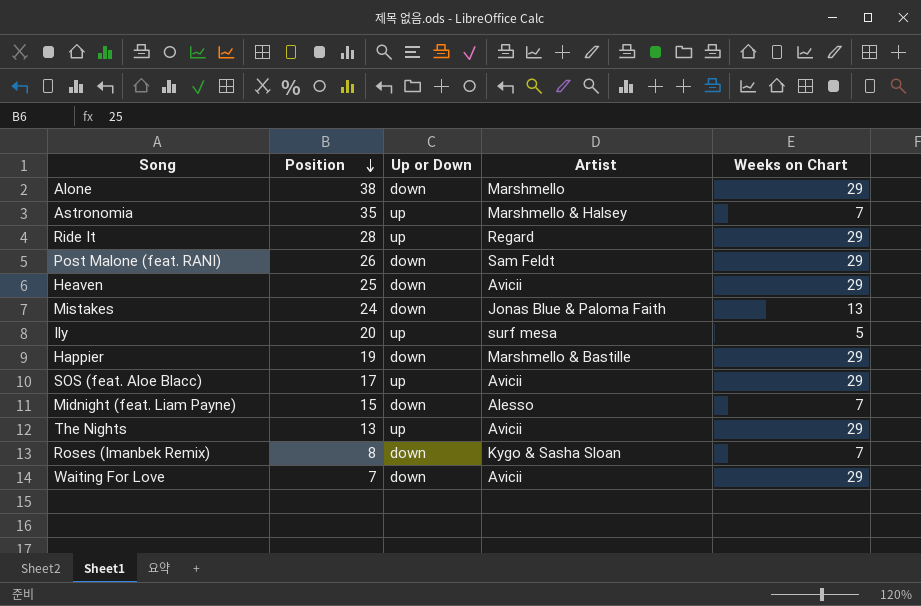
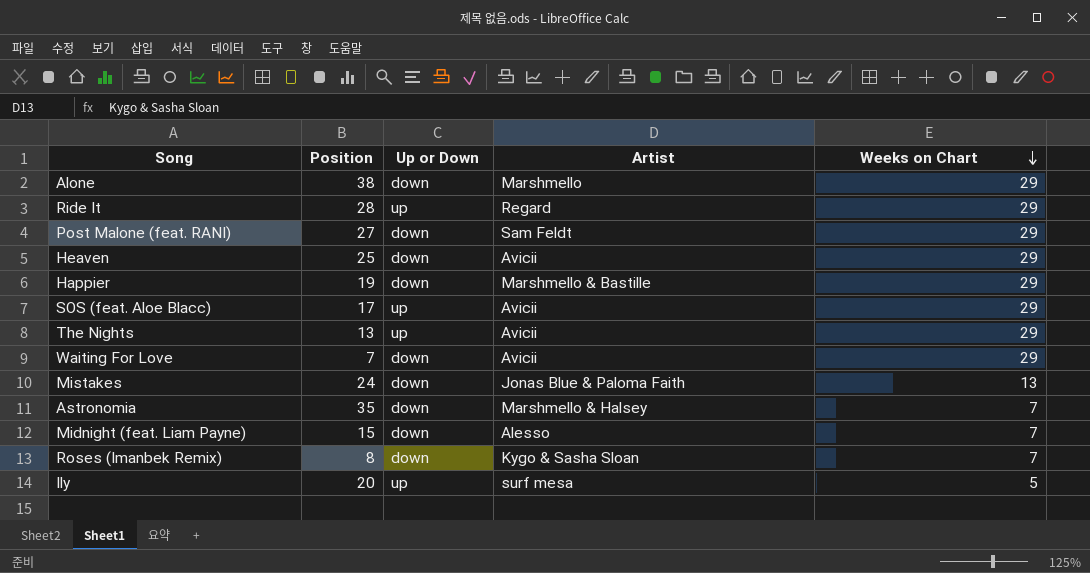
row order: Position descending -> Weeks on Chart descending
Post Malone (feat. RANI) | Position: 26 -> 27
Astronomia | Up or Down: up -> down

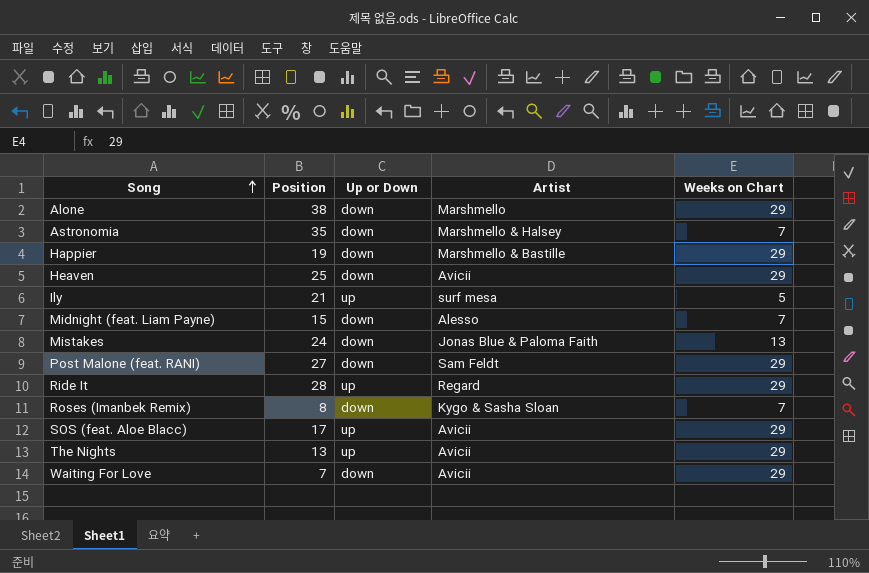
row order: Weeks on Chart descending -> Song ascending
Ily | Position: 20 -> 21

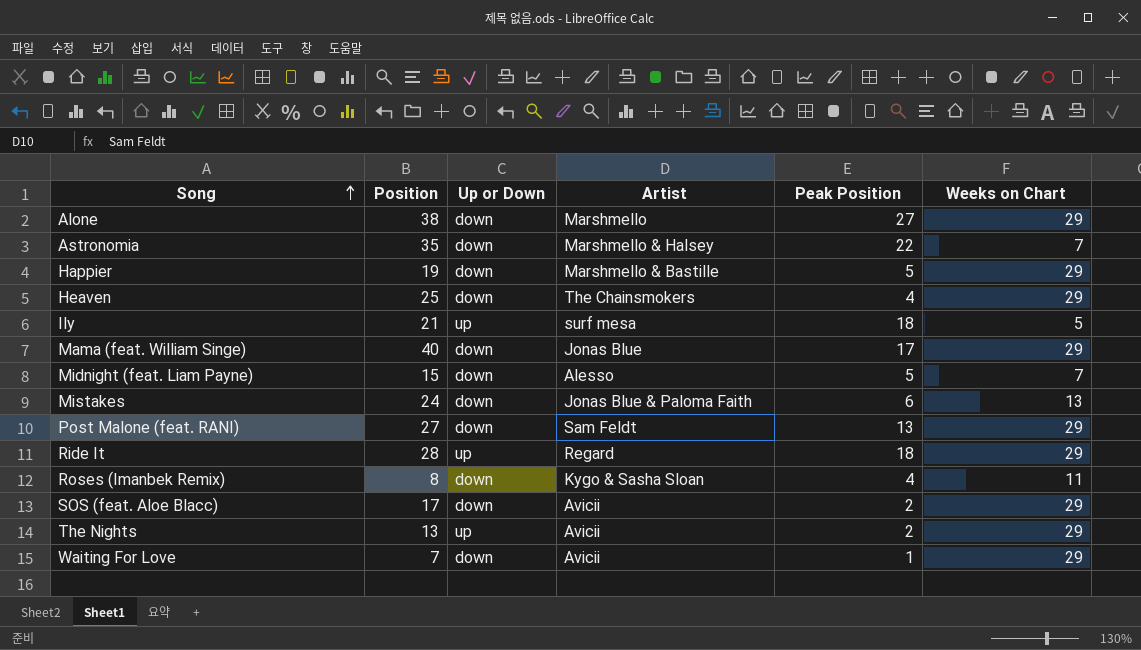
column Peak Position | position: none -> 5
Heaven | Artist: Avicii -> The Chainsmokers
row Mama (feat. William Singe): none -> 40 | down | Jonas Blue | 17 | 29
Roses (Imanbek Remix) | Weeks on Chart: 7 -> 11
SOS (feat. Aloe Blacc) | Up or Down: up -> down

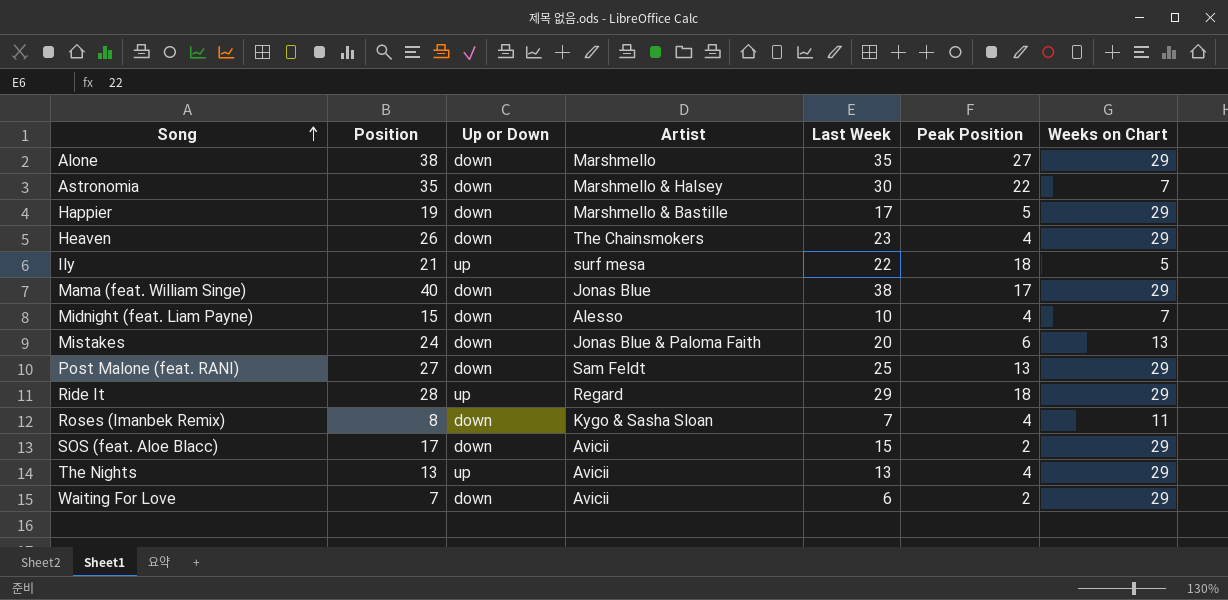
column Last Week | position: none -> 5
Heaven | Position: 25 -> 26
Midnight (feat. Liam Payne) | Peak Position: 5 -> 4
The Nights | Peak Position: 2 -> 4
Waiting For Love | Peak Position: 1 -> 2

